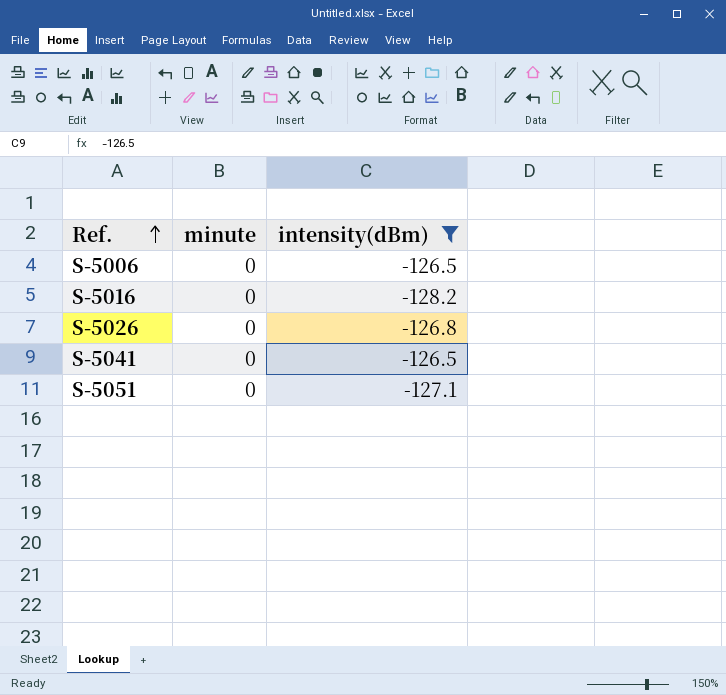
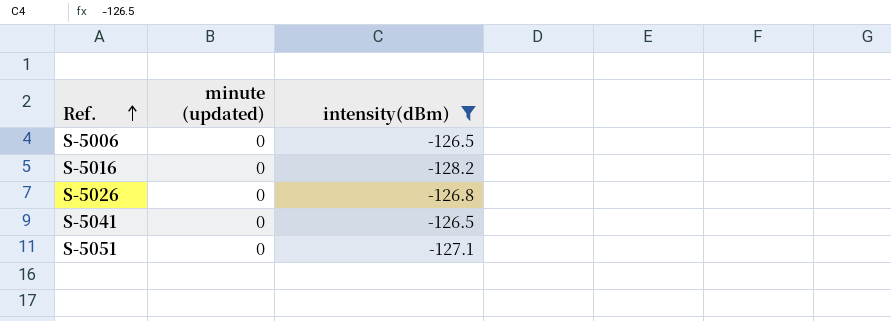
column name: minute -> minute (updated)

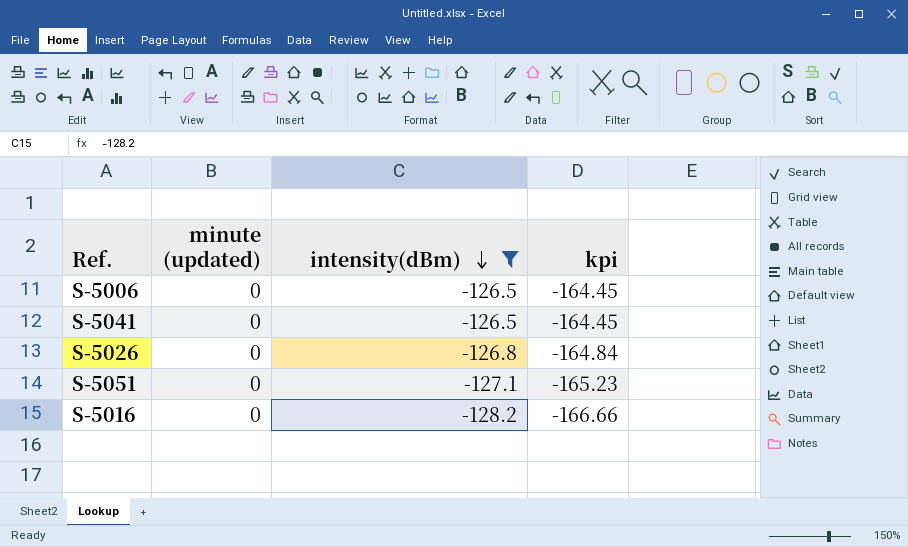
row order: Ref. ascending -> intensity(dBm) descending
column kpi | formula: none -> [intensity(dBm)] * 1.3

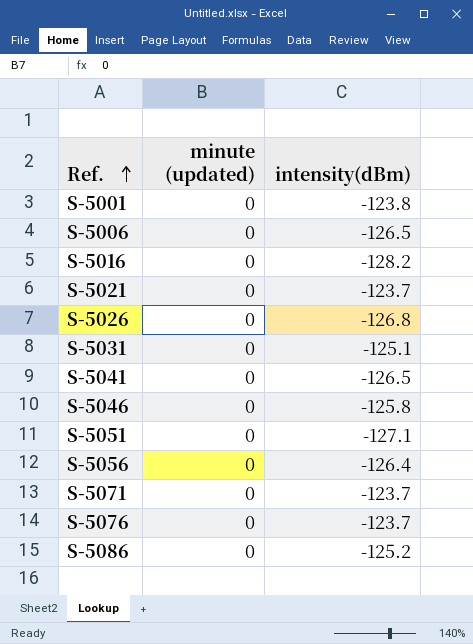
filter: intensity(dBm) <= -126.5 -> none
row order: intensity(dBm) descending -> Ref. ascending
column kpi | formula: [intensity(dBm)] * 1.3 -> none

